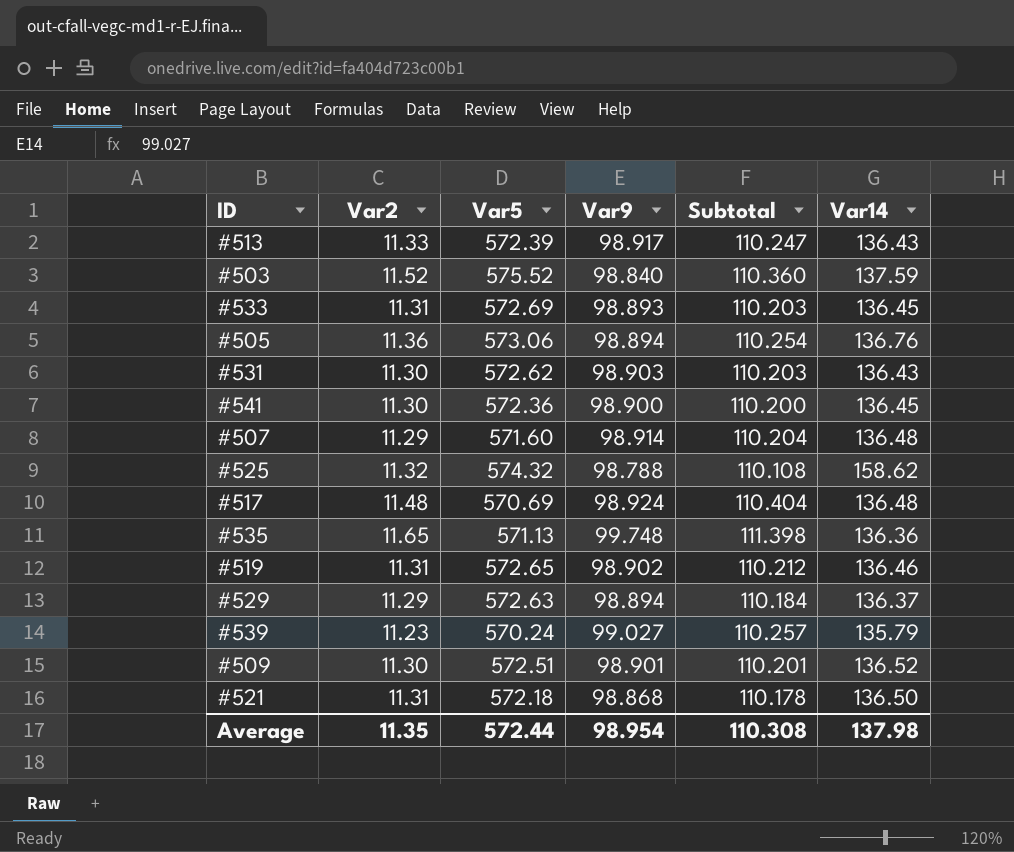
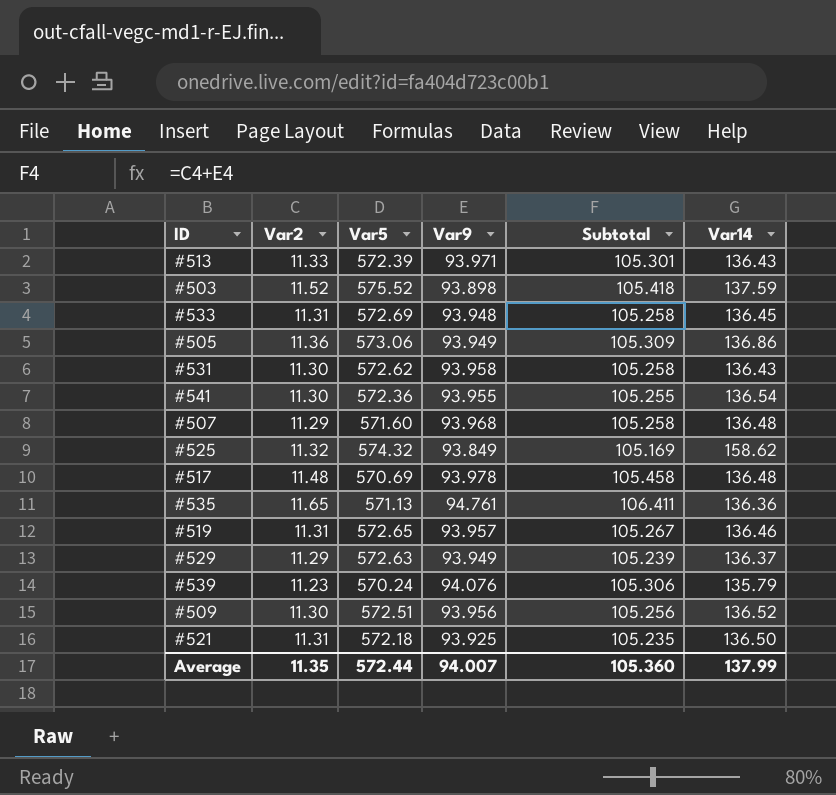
#513 | Var9: 98.917 -> 93.971
#513 | Subtotal: 110.247 -> 105.301
#503 | Var9: 98.840 -> 93.898
#503 | Subtotal: 110.360 -> 105.418
#533 | Var9: 98.893 -> 93.948
#533 | Subtotal: 110.203 -> 105.258
#505 | Var9: 98.894 -> 93.949
#505 | Subtotal: 110.254 -> 105.309
#505 | Var14: 136.76 -> 136.86
#531 | Var9: 98.903 -> 93.958
#531 | Subtotal: 110.203 -> 105.258
#541 | Var9: 98.900 -> 93.955
#541 | Subtotal: 110.200 -> 105.255
#541 | Var14: 136.45 -> 136.54
#507 | Var9: 98.914 -> 93.968
#507 | Subtotal: 110.204 -> 105.258
#525 | Var9: 98.788 -> 93.849
#525 | Subtotal: 110.108 -> 105.169
#517 | Var9: 98.924 -> 93.978
#517 | Subtotal: 110.404 -> 105.458
#535 | Var9: 99.748 -> 94.761
#535 | Subtotal: 111.398 -> 106.411
#519 | Var9: 98.902 -> 93.957
#519 | Subtotal: 110.212 -> 105.267
#529 | Var9: 98.894 -> 93.949
#529 | Subtotal: 110.184 -> 105.239
#539 | Var9: 99.027 -> 94.076
#539 | Subtotal: 110.257 -> 105.306
#509 | Var9: 98.901 -> 93.956
#509 | Subtotal: 110.201 -> 105.256
#521 | Var9: 98.868 -> 93.925
#521 | Subtotal: 110.178 -> 105.235
Average | Var9: 98.954 -> 94.007
Average | Subtotal: 110.308 -> 105.360
Average | Var14: 137.98 -> 137.99

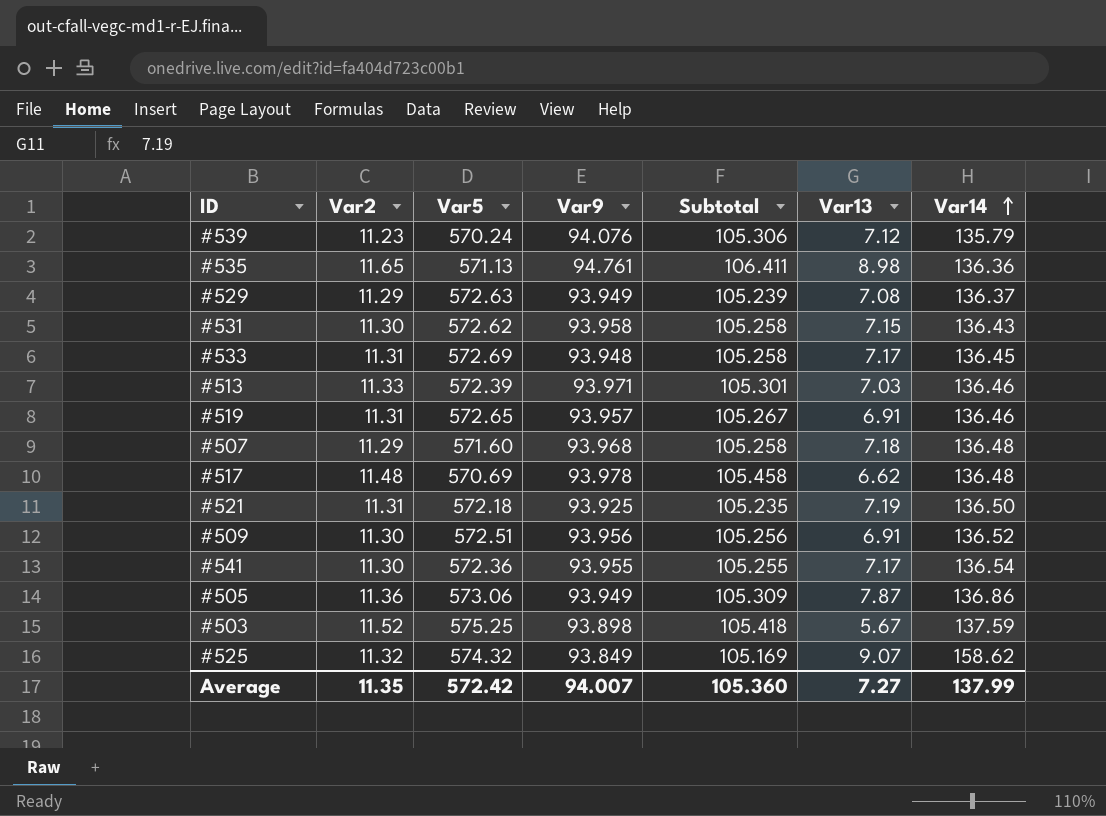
row order: none -> Var14 ascending
column Var13 | position: none -> 6
#513 | Var14: 136.43 -> 136.46
#503 | Var5: 575.52 -> 575.25
Average | Var5: 572.44 -> 572.42

